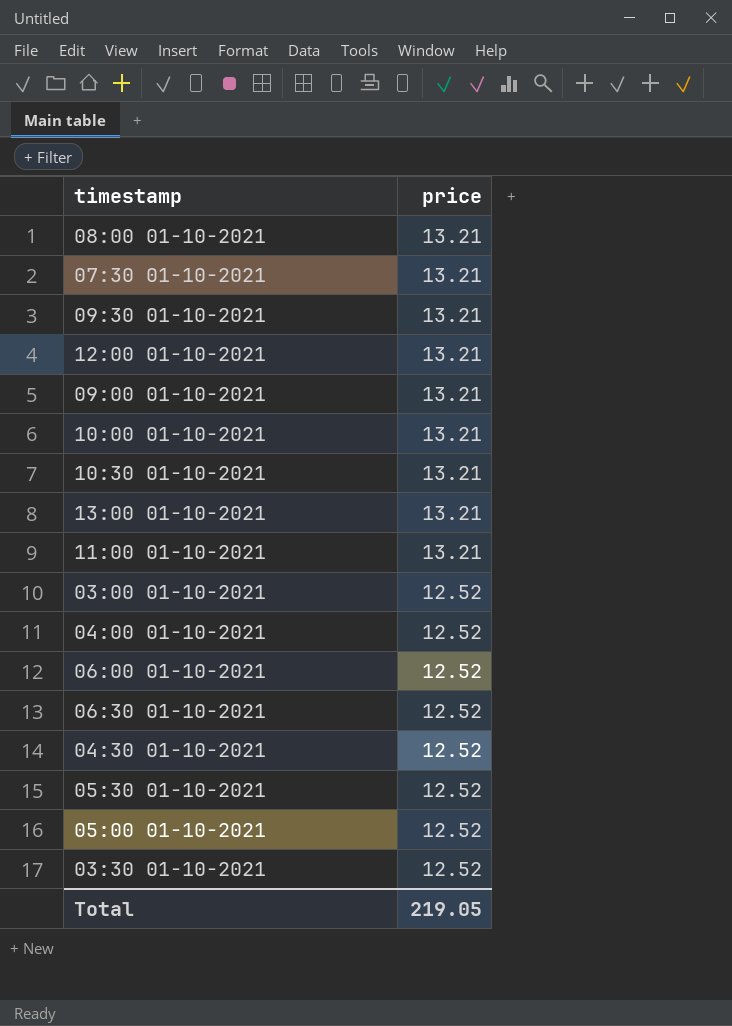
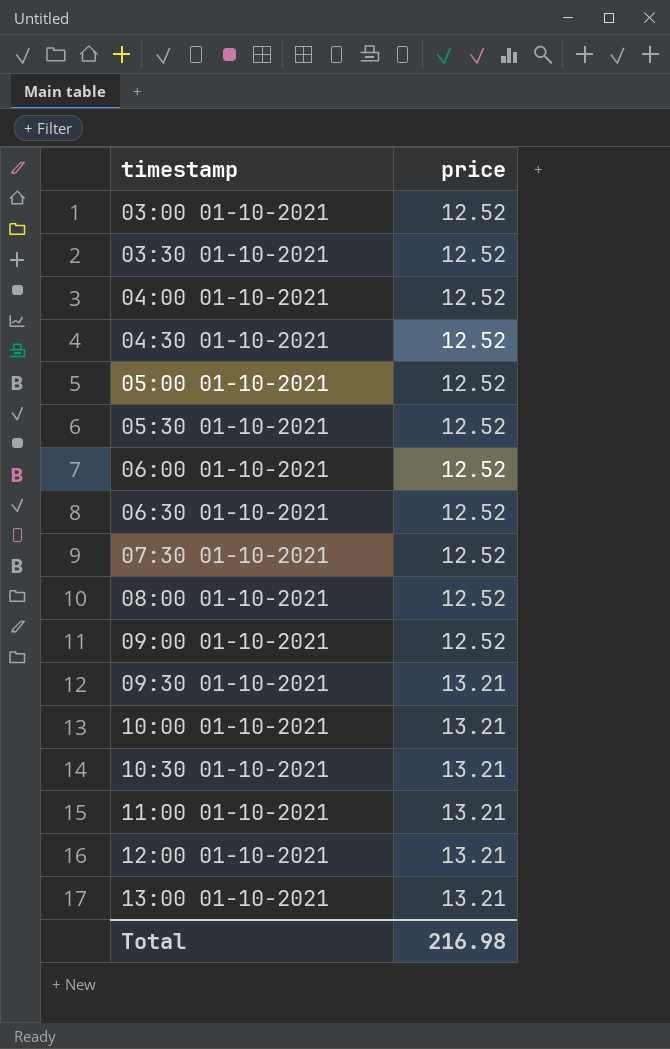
row order: price descending -> timestamp ascending
07:30 01-10-2021 | price: 13.21 -> 12.52
08:00 01-10-2021 | price: 13.21 -> 12.52
09:00 01-10-2021 | price: 13.21 -> 12.52
Total | price: 219.05 -> 216.98

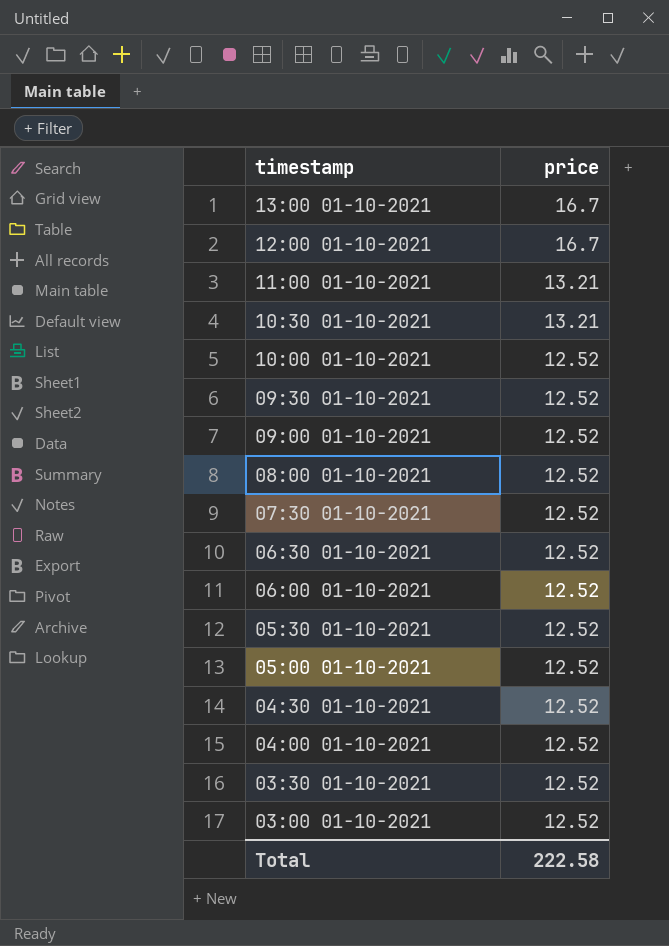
row order: timestamp ascending -> timestamp descending
13:00 01-10-2021 | price: 13.21 -> 16.7
12:00 01-10-2021 | price: 13.21 -> 16.7
10:00 01-10-2021 | price: 13.21 -> 12.52
09:30 01-10-2021 | price: 13.21 -> 12.52
Total | price: 216.98 -> 222.58

